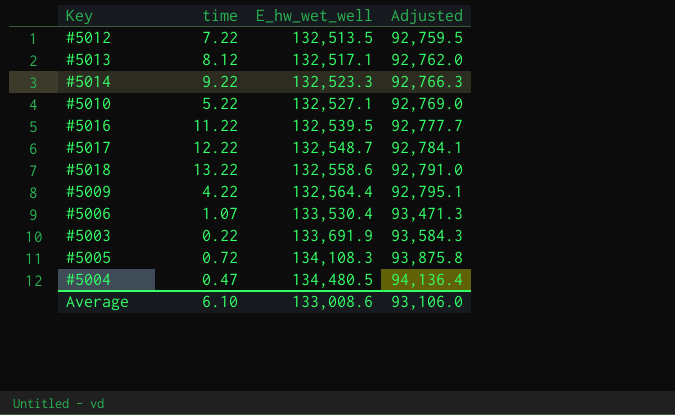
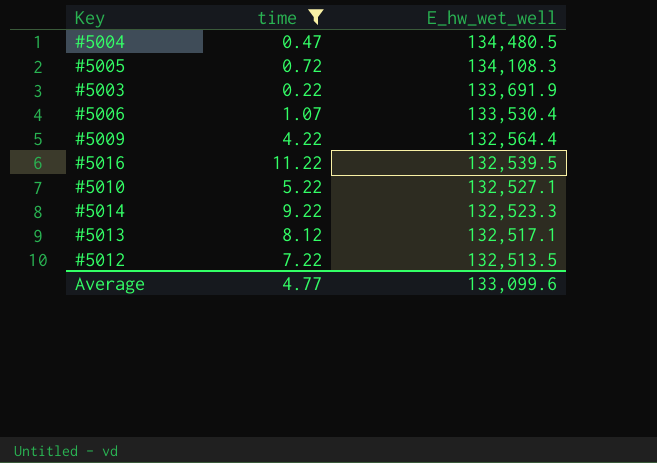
filter: none -> time <= 11.22
row order: E_hw_wet_well ascending -> E_hw_wet_well descending
column Adjusted | formula: [E_hw_wet_well] * 0.7 -> none
Average | time: 6.10 -> 4.77
Average | E_hw_wet_well: 133,008.6 -> 133,099.6

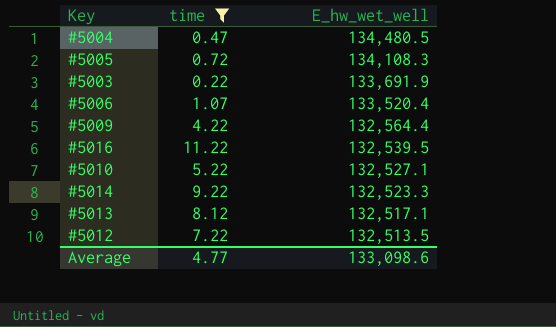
#5006 | E_hw_wet_well: 133,530.4 -> 133,520.4
Average | E_hw_wet_well: 133,099.6 -> 133,098.6

